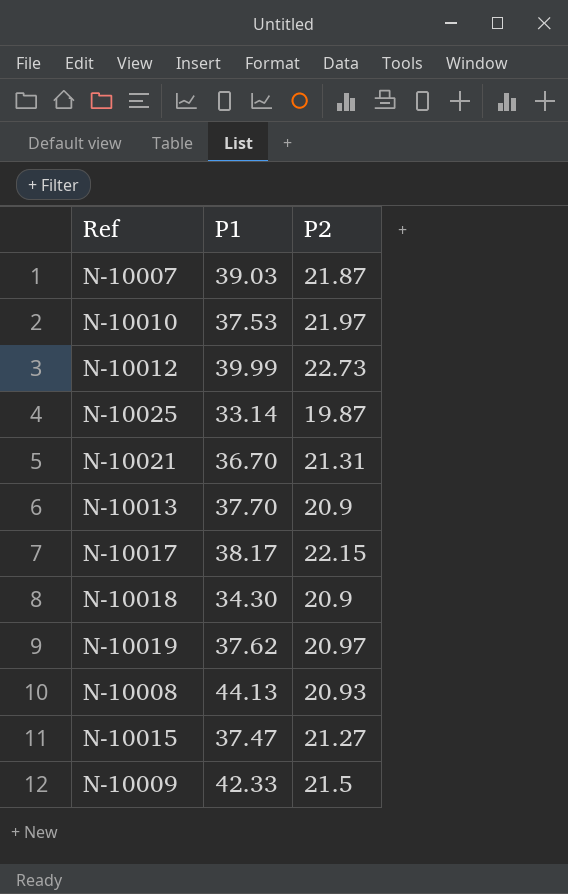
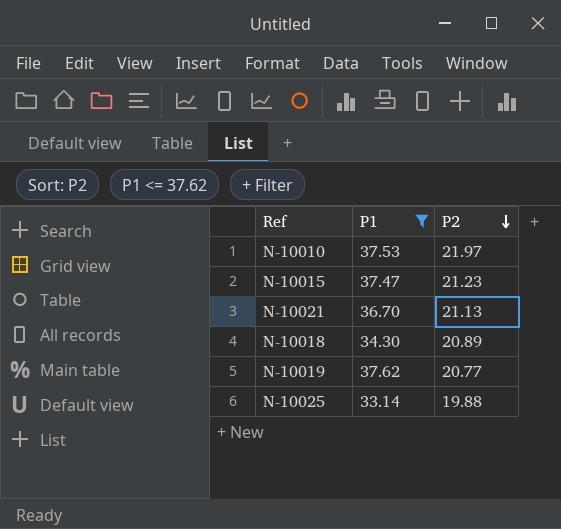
filter: none -> P1 <= 37.62
row order: none -> P2 descending
N-10015 | P2: 21.27 -> 21.23
N-10021 | P2: 21.31 -> 21.13
N-10018 | P2: 20.9 -> 20.89
N-10019 | P2: 20.97 -> 20.77
N-10025 | P2: 19.87 -> 19.88

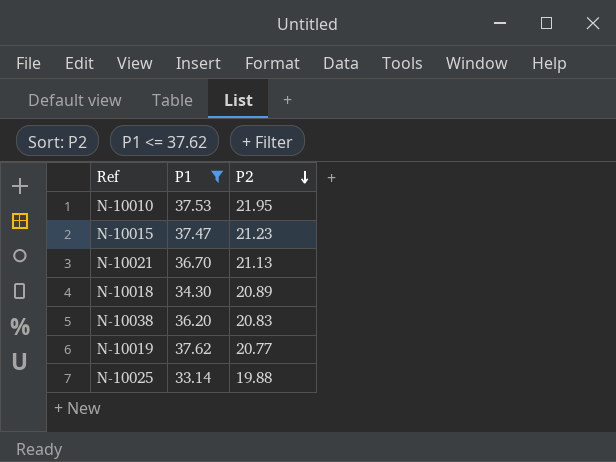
N-10010 | P2: 21.97 -> 21.95
row N-10038: none -> 36.20 | 20.83

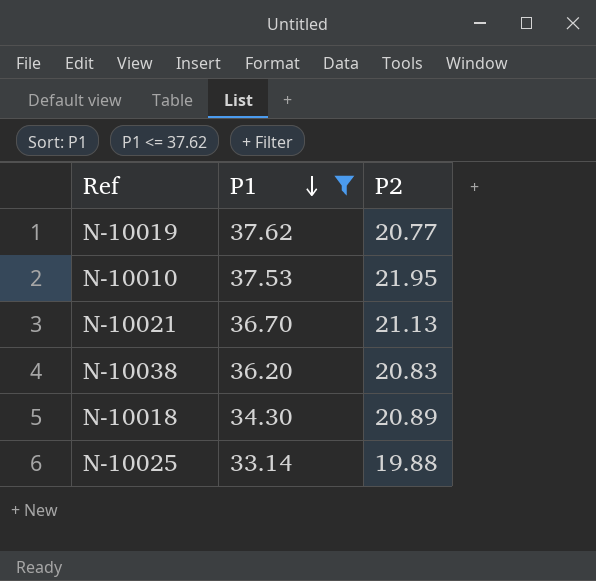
row order: P2 descending -> P1 descending
row N-10015: 37.47 | 21.23 -> none

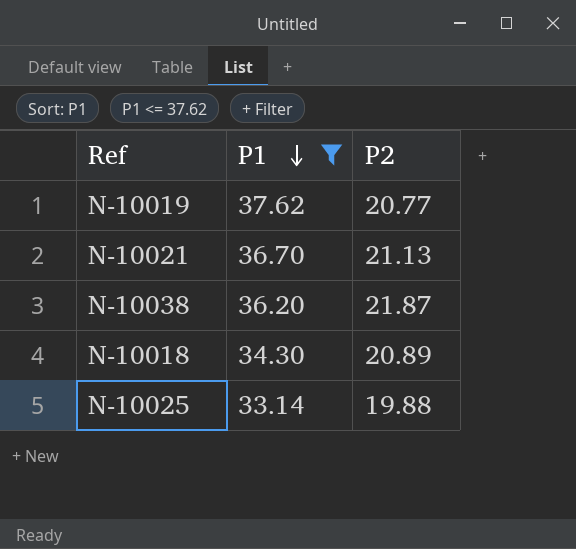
row N-10010: 37.53 | 21.95 -> none
N-10038 | P2: 20.83 -> 21.87

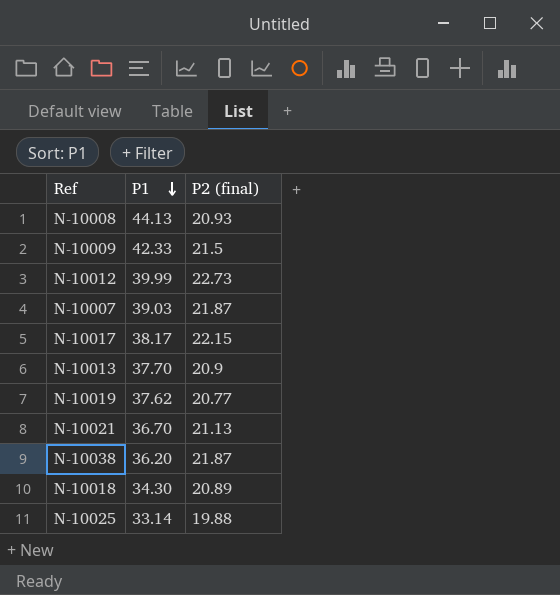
filter: P1 <= 37.62 -> none
column name: P2 -> P2 (final)

